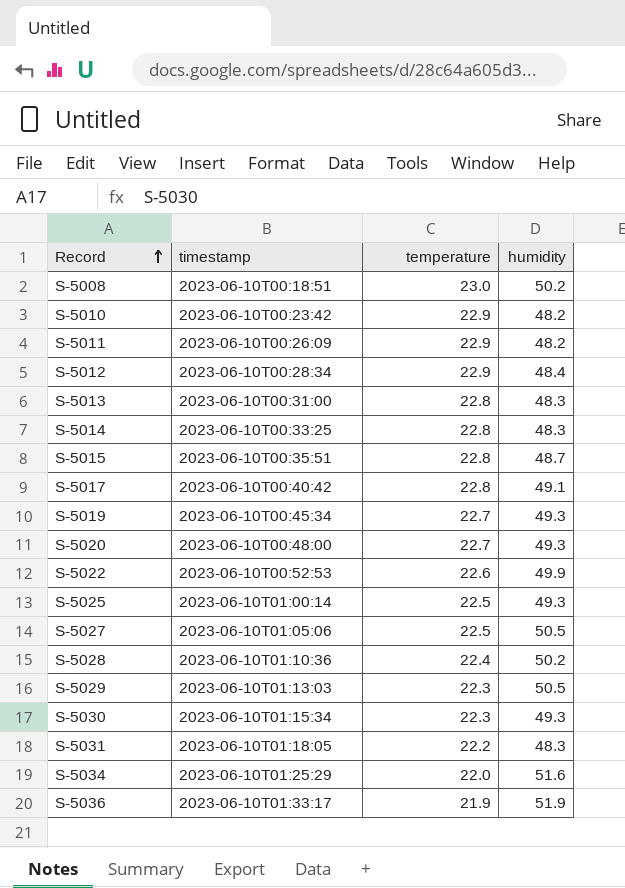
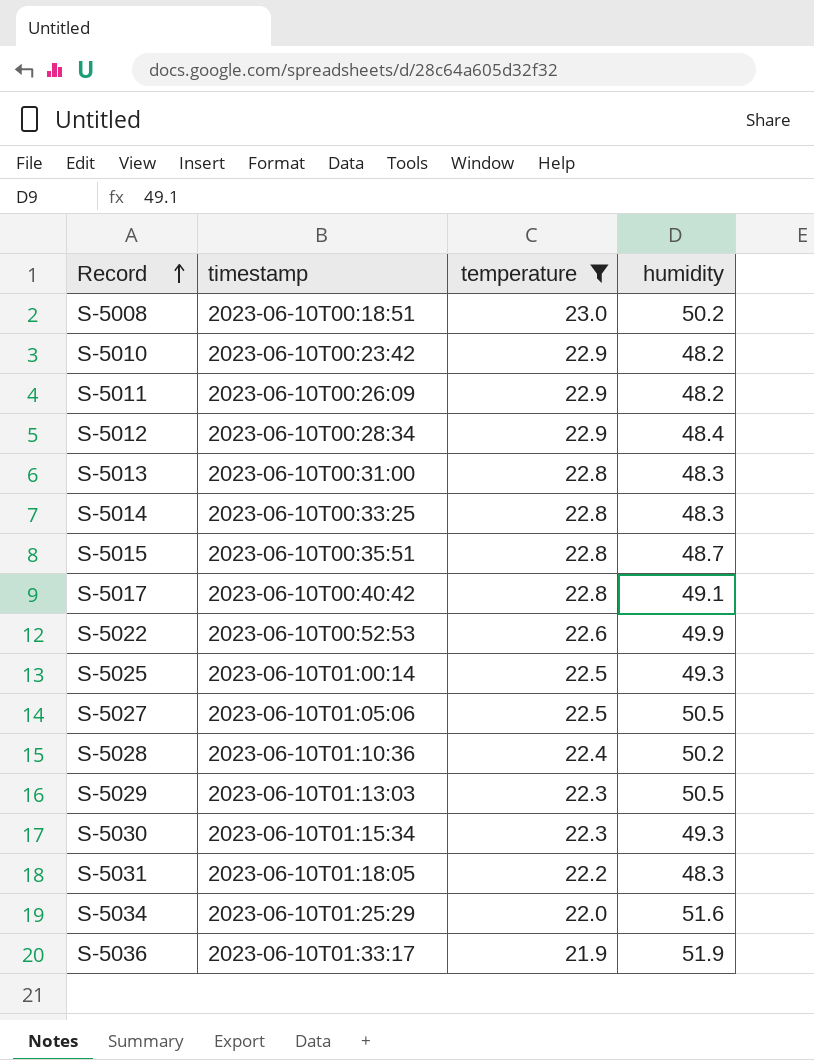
filter: none -> temperature != 22.7

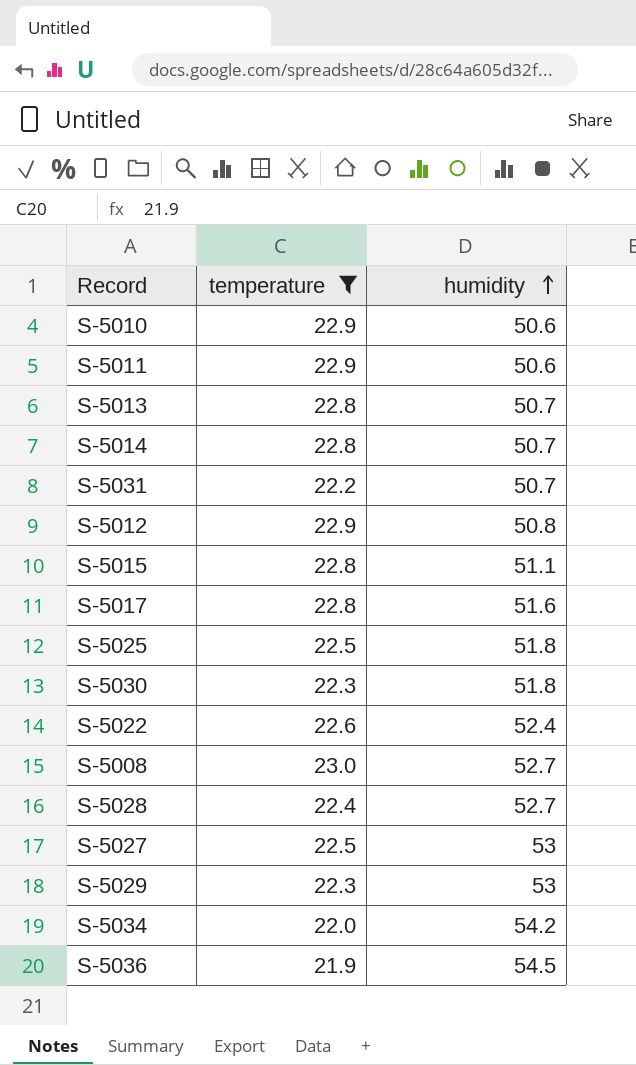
row order: Record ascending -> humidity ascending
column timestamp | position: 2 -> none
S-5010 | humidity: 48.2 -> 50.6
S-5011 | humidity: 48.2 -> 50.6
S-5013 | humidity: 48.3 -> 50.7
S-5014 | humidity: 48.3 -> 50.7
S-5031 | humidity: 48.3 -> 50.7
S-5012 | humidity: 48.4 -> 50.8
S-5015 | humidity: 48.7 -> 51.1
S-5017 | humidity: 49.1 -> 51.6
S-5025 | humidity: 49.3 -> 51.8
S-5030 | humidity: 49.3 -> 51.8
S-5022 | humidity: 49.9 -> 52.4
S-5008 | humidity: 50.2 -> 52.7
S-5028 | humidity: 50.2 -> 52.7
S-5027 | humidity: 50.5 -> 53
S-5029 | humidity: 50.5 -> 53
S-5034 | humidity: 51.6 -> 54.2
S-5036 | humidity: 51.9 -> 54.5

